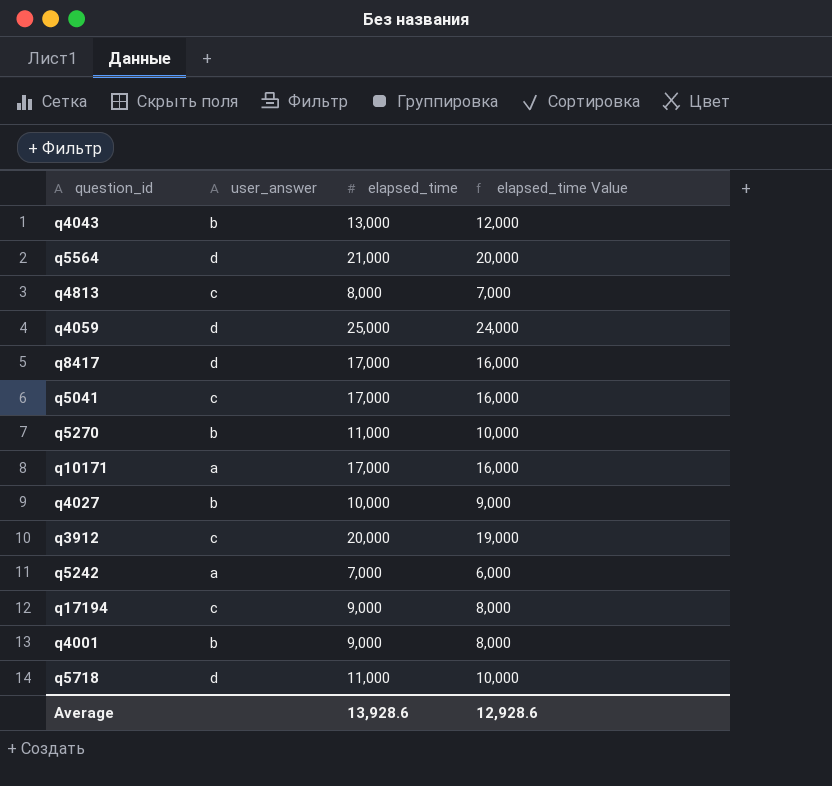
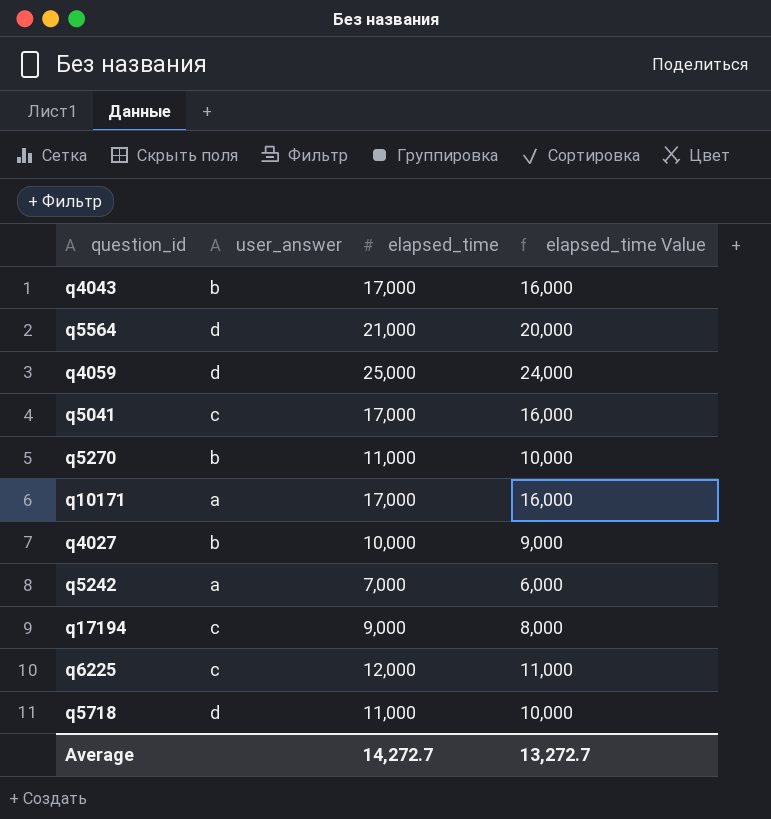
row q4813: c | 8,000 | 7,000 -> none
row q8417: d | 17,000 | 16,000 -> none
row q3912: c | 20,000 | 19,000 -> none
row q4001: b | 9,000 | 8,000 -> none
q4043 | elapsed_time: 13,000 -> 17,000
q4043 | elapsed_time Value: 12,000 -> 16,000
row q6225: none -> c | 12,000 | 11,000
Average | elapsed_time: 13,928.6 -> 14,272.7
Average | elapsed_time Value: 12,928.6 -> 13,272.7

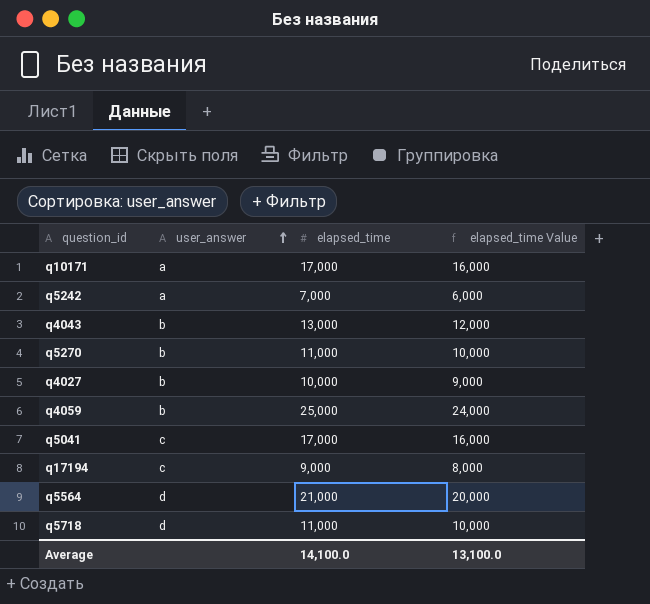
row order: none -> user_answer ascending
row q6225: c | 12,000 | 11,000 -> none
q4043 | elapsed_time: 17,000 -> 13,000
q4043 | elapsed_time Value: 16,000 -> 12,000
q4059 | user_answer: d -> b
Average | elapsed_time: 14,272.7 -> 14,100.0
Average | elapsed_time Value: 13,272.7 -> 13,100.0

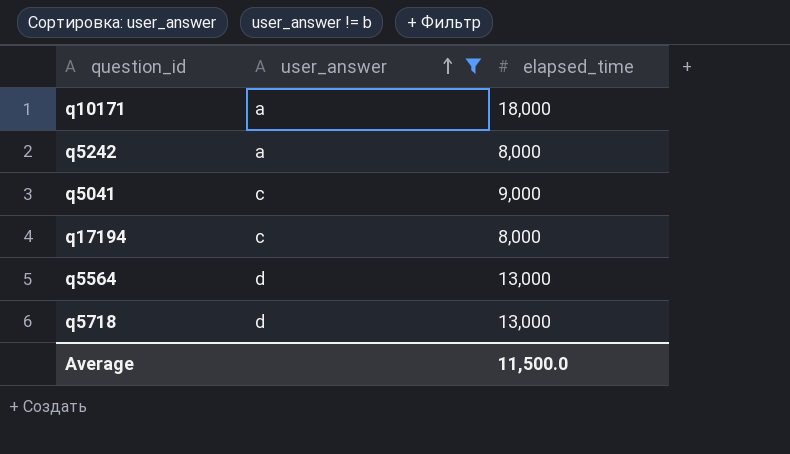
filter: none -> user_answer != b
column elapsed_time Value | formula: [elapsed_time] - 1000 -> none
q10171 | elapsed_time: 17,000 -> 18,000
q5242 | elapsed_time: 7,000 -> 8,000
q5041 | elapsed_time: 17,000 -> 9,000
q17194 | elapsed_time: 9,000 -> 8,000
q5564 | elapsed_time: 21,000 -> 13,000
q5718 | elapsed_time: 11,000 -> 13,000
Average | elapsed_time: 14,100.0 -> 11,500.0

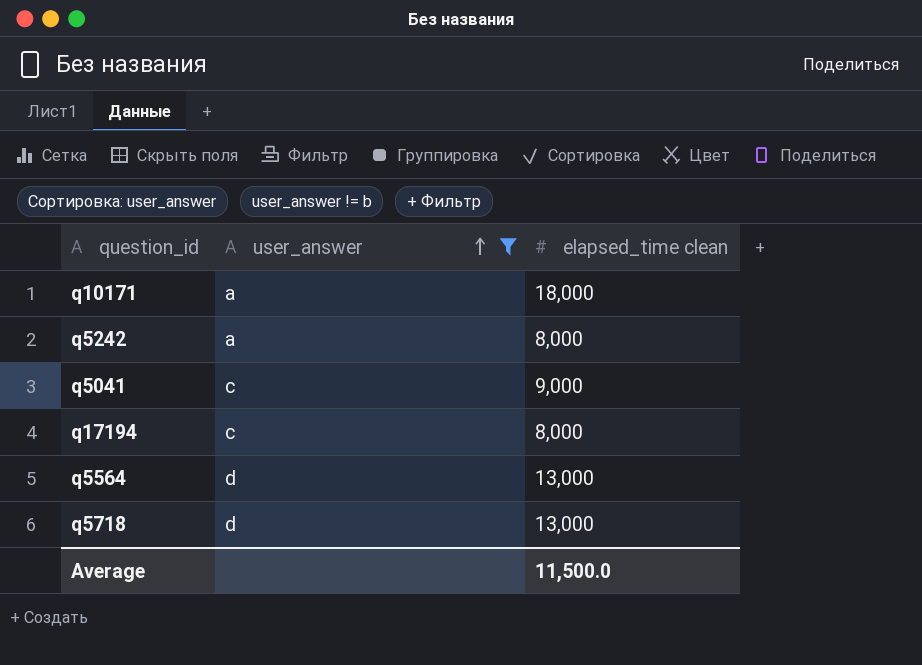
column name: elapsed_time -> elapsed_time clean

